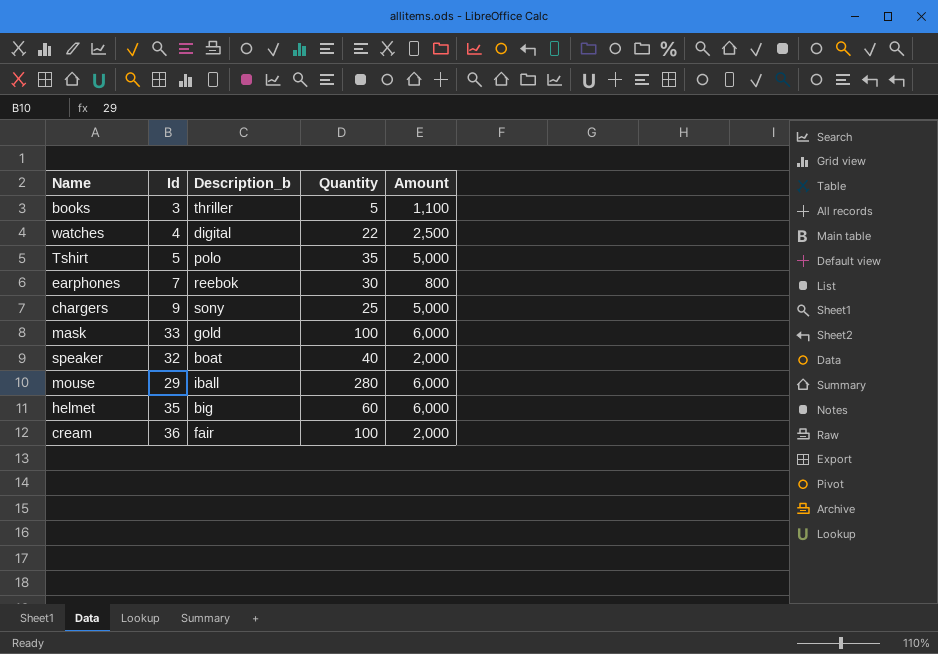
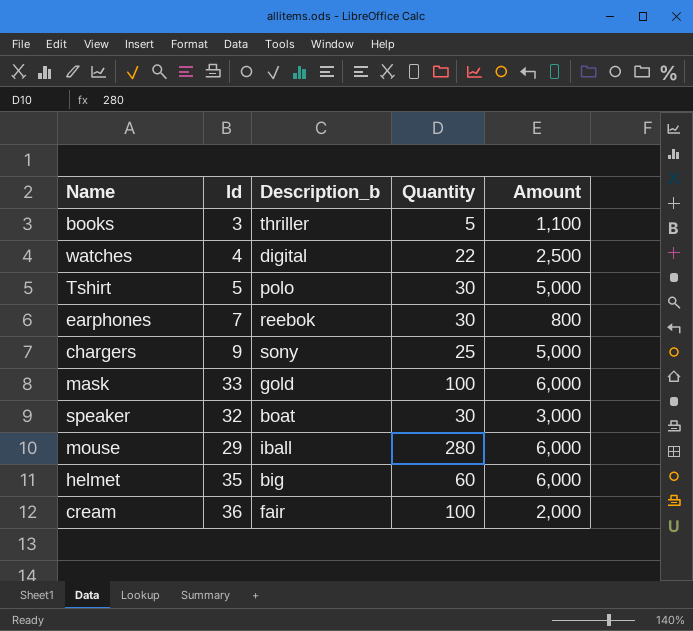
Tshirt | Quantity: 35 -> 30
speaker | Quantity: 40 -> 30
speaker | Amount: 2,000 -> 3,000

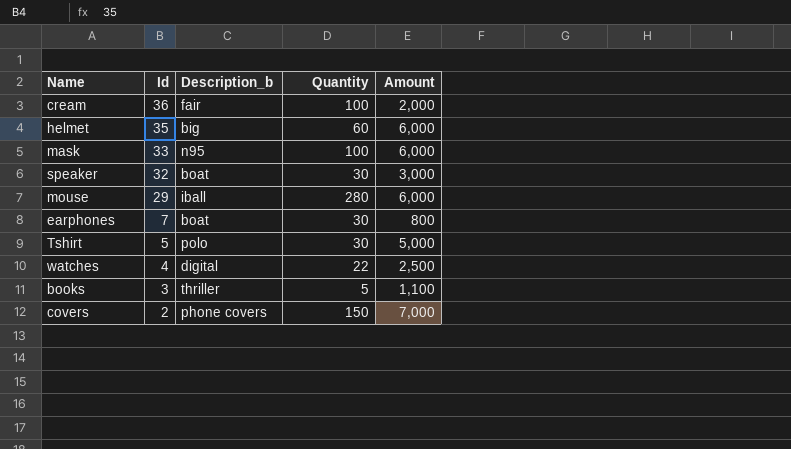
row order: none -> Id descending
row chargers: 9 | sony | 25 | 5,000 -> none
mask | Description_b: gold -> n95
earphones | Description_b: reebok -> boat
row covers: none -> 2 | phone covers | 150 | 7,000

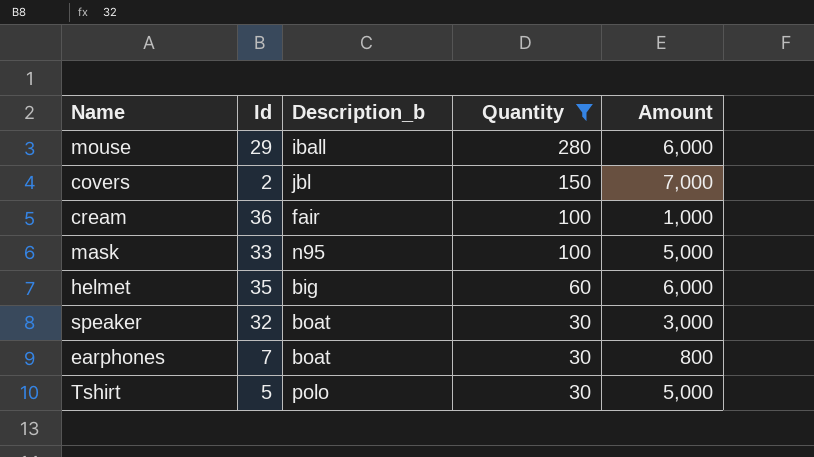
filter: none -> Quantity >= 30
row order: Id descending -> Quantity descending
covers | Description_b: phone covers -> jbl
cream | Amount: 2,000 -> 1,000
mask | Amount: 6,000 -> 5,000

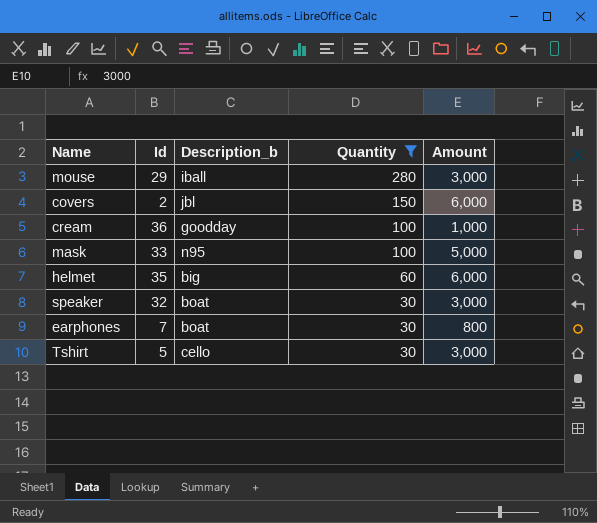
mouse | Amount: 6,000 -> 3,000
covers | Amount: 7,000 -> 6,000
cream | Description_b: fair -> goodday
Tshirt | Description_b: polo -> cello
Tshirt | Amount: 5,000 -> 3,000

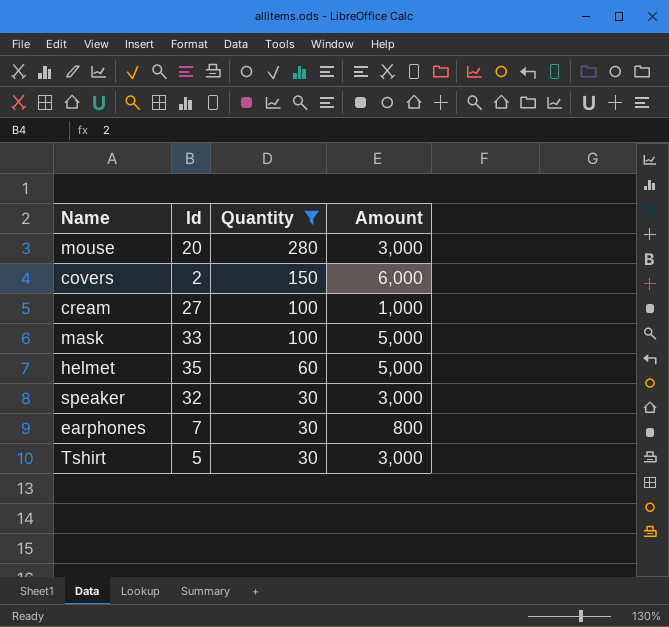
column Description_b | position: 3 -> none
mouse | Id: 29 -> 20
cream | Id: 36 -> 27
helmet | Amount: 6,000 -> 5,000

